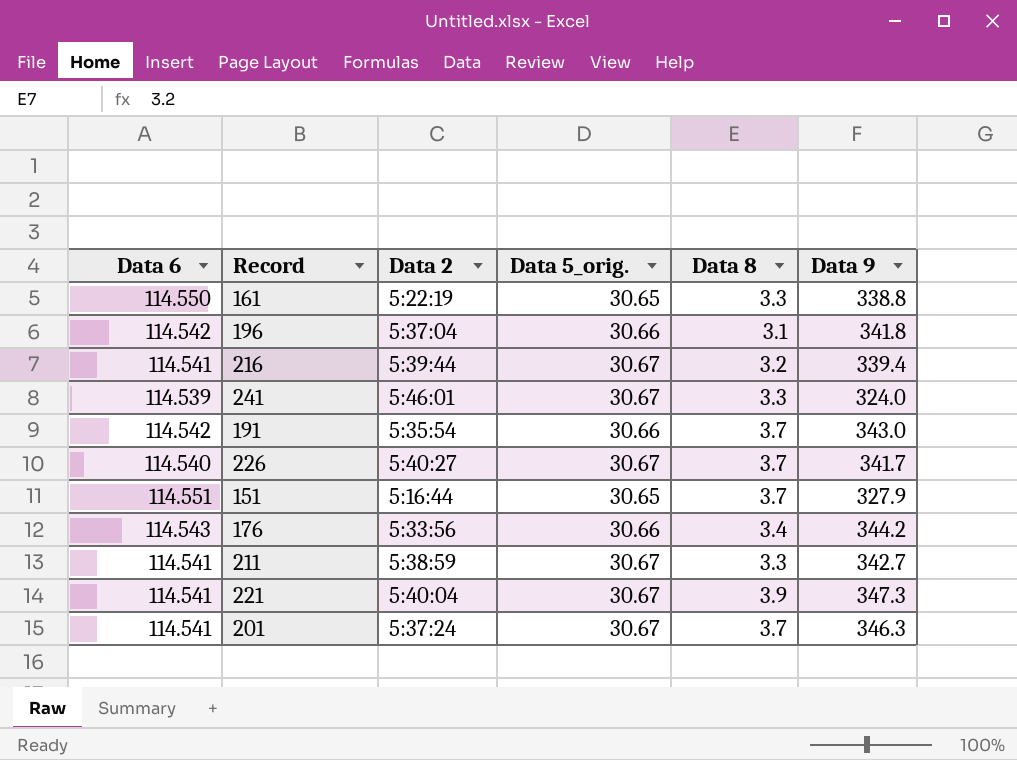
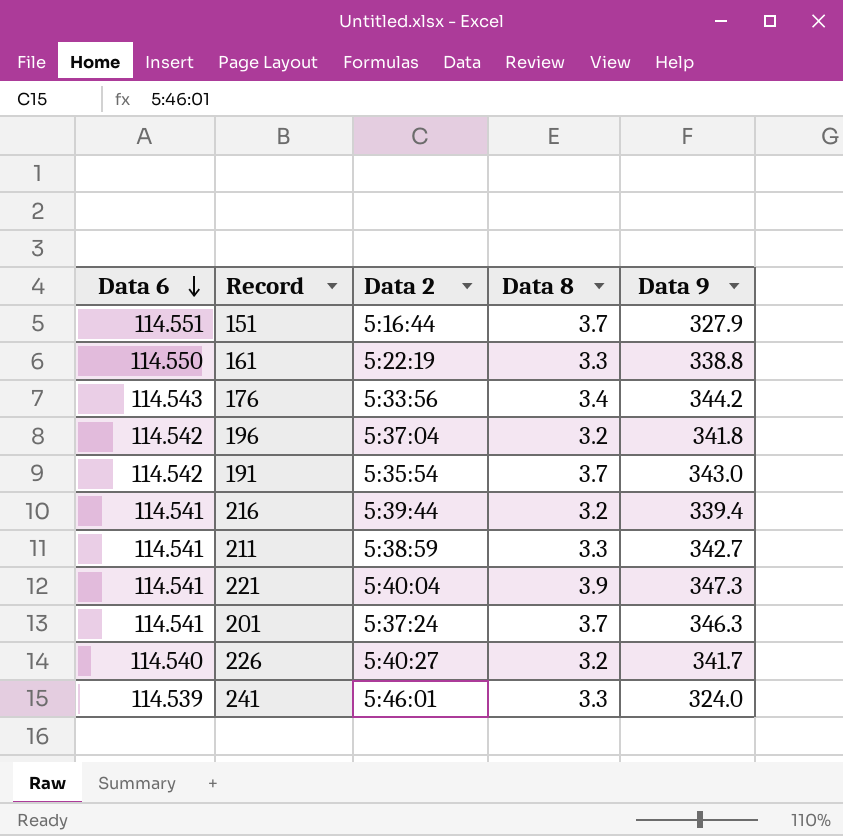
row order: none -> Data 6 descending
column Data 5_orig. | position: 4 -> none
196 | Data 8: 3.1 -> 3.2
226 | Data 8: 3.7 -> 3.2

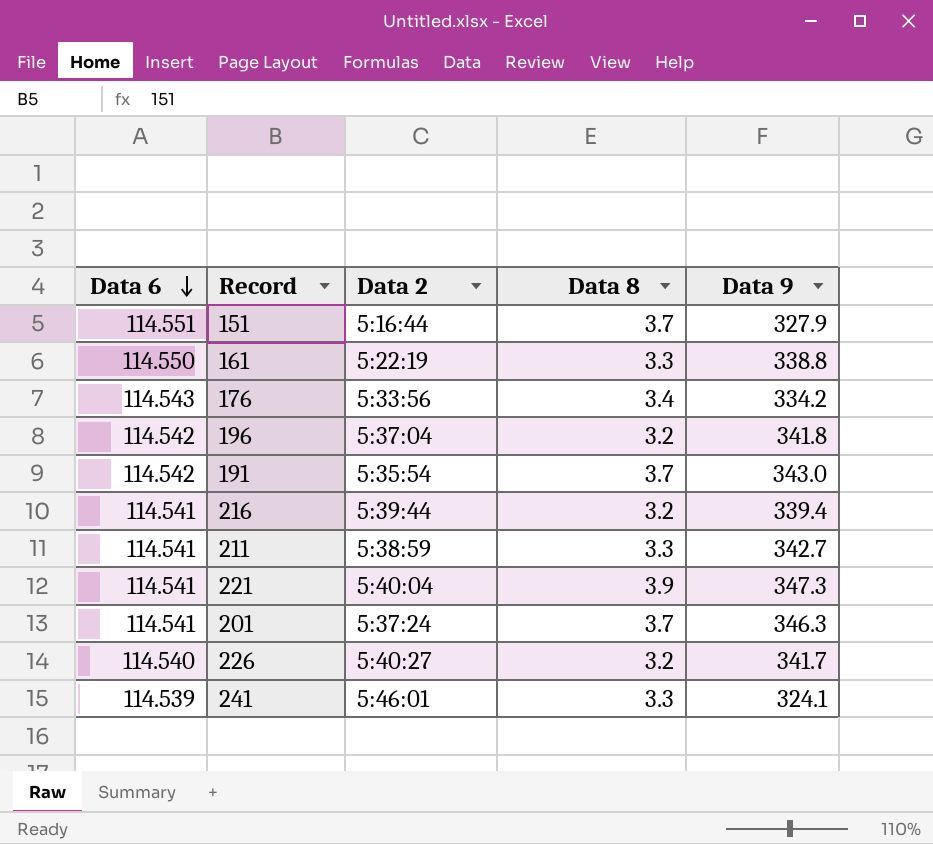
176 | Data 9: 344.2 -> 334.2
241 | Data 9: 324.0 -> 324.1

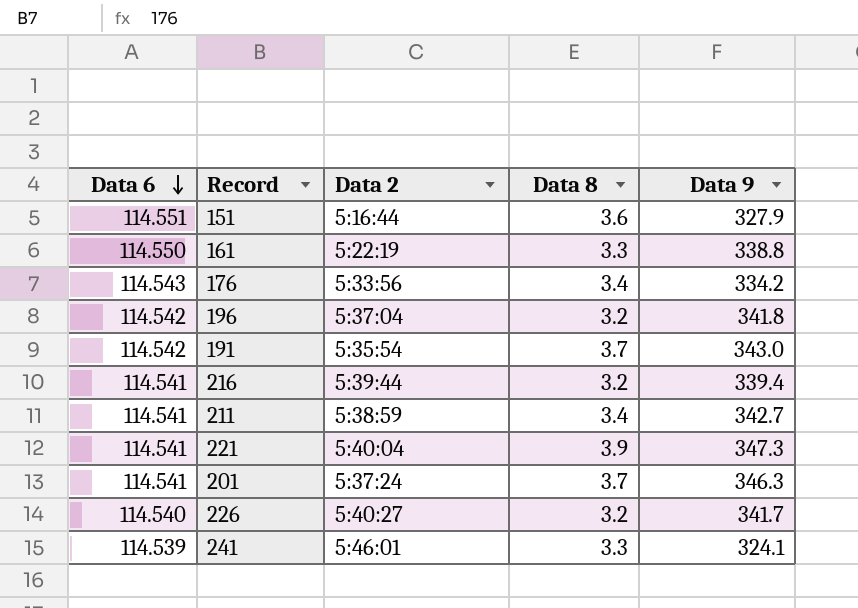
151 | Data 8: 3.7 -> 3.6
211 | Data 8: 3.3 -> 3.4

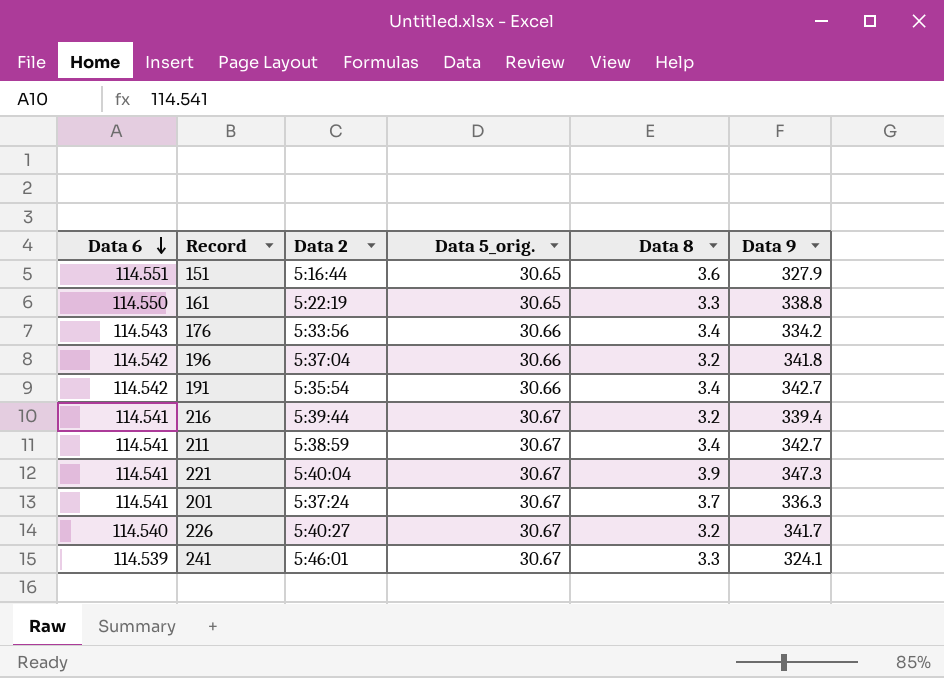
column Data 5_orig. | position: none -> 4
191 | Data 8: 3.7 -> 3.4
191 | Data 9: 343.0 -> 342.7
201 | Data 9: 346.3 -> 336.3

